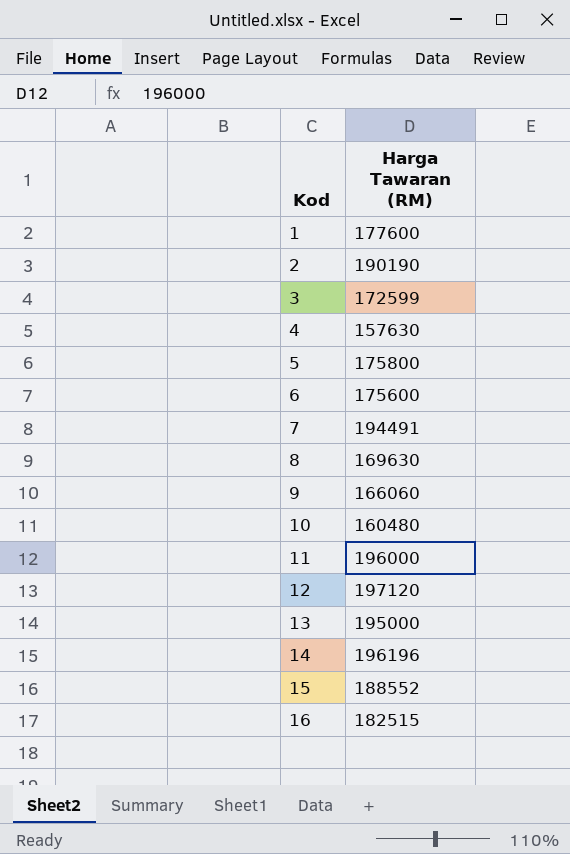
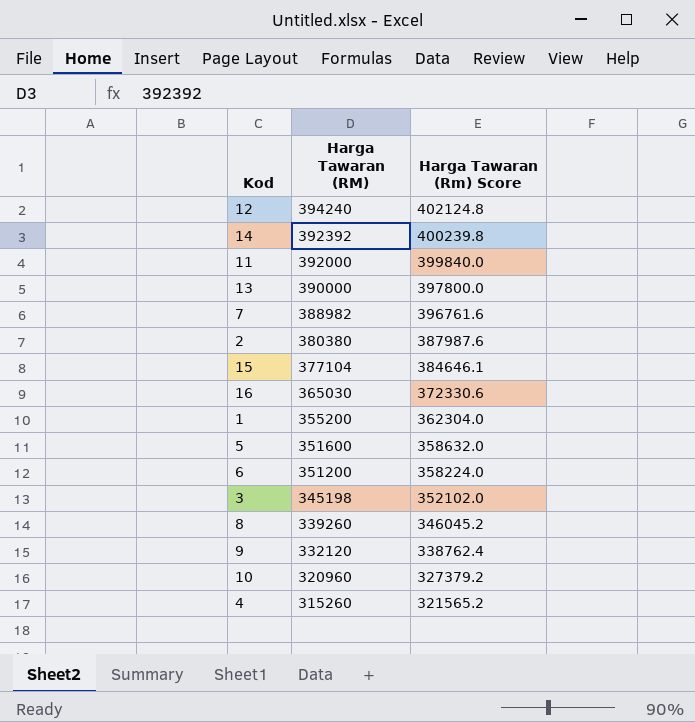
row order: Kod ascending -> Harga Tawaran (RM) descending
column Harga Tawaran (Rm) Score | formula: none -> [Harga Tawaran (RM)] * 1.02
12 | Harga Tawaran (RM): 197120 -> 394240
14 | Harga Tawaran (RM): 196196 -> 392392
11 | Harga Tawaran (RM): 196000 -> 392000
13 | Harga Tawaran (RM): 195000 -> 390000
7 | Harga Tawaran (RM): 194491 -> 388982
2 | Harga Tawaran (RM): 190190 -> 380380
15 | Harga Tawaran (RM): 188552 -> 377104
16 | Harga Tawaran (RM): 182515 -> 365030
1 | Harga Tawaran (RM): 177600 -> 355200
5 | Harga Tawaran (RM): 175800 -> 351600
6 | Harga Tawaran (RM): 175600 -> 351200
3 | Harga Tawaran (RM): 172599 -> 345198
8 | Harga Tawaran (RM): 169630 -> 339260
9 | Harga Tawaran (RM): 166060 -> 332120
10 | Harga Tawaran (RM): 160480 -> 320960
4 | Harga Tawaran (RM): 157630 -> 315260

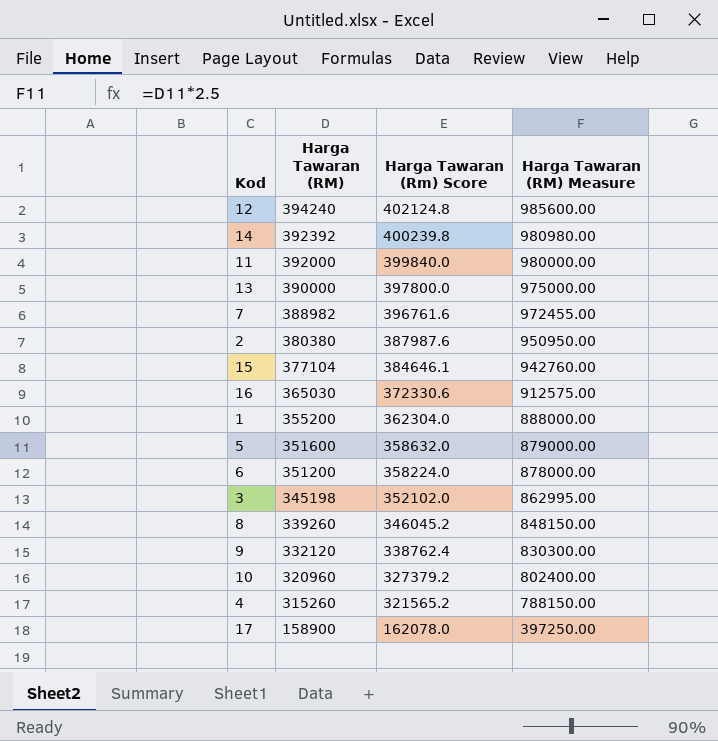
column Harga Tawaran (RM) Measure | formula: none -> [Harga Tawaran (RM)] * 2.5
row 17: none -> 158900 | 162078.0 | 397250.00

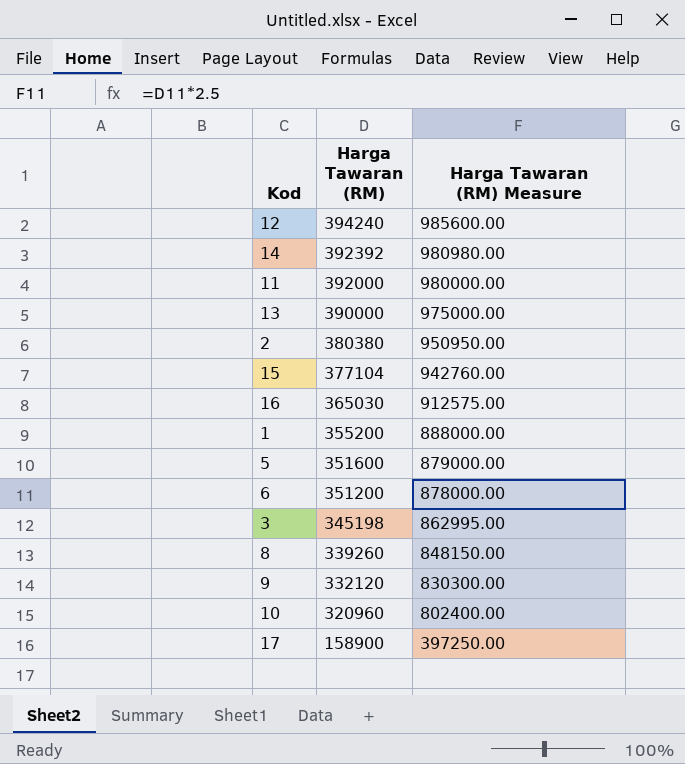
column Harga Tawaran (Rm) Score | formula: [Harga Tawaran (RM)] * 1.02 -> none
row 7: 388982 | 396761.6 | 972455.00 -> none
row 4: 315260 | 321565.2 | 788150.00 -> none

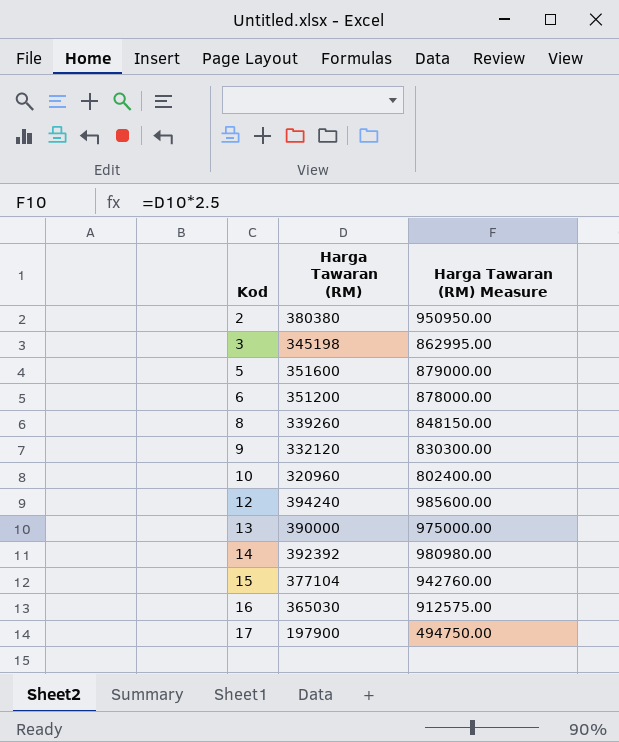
row order: Harga Tawaran (RM) descending -> Kod ascending
row 11: 392000 | 980000.00 -> none
row 1: 355200 | 888000.00 -> none
17 | Harga Tawaran (RM): 158900 -> 197900
17 | Harga Tawaran (RM) Measure: 397250.00 -> 494750.00

